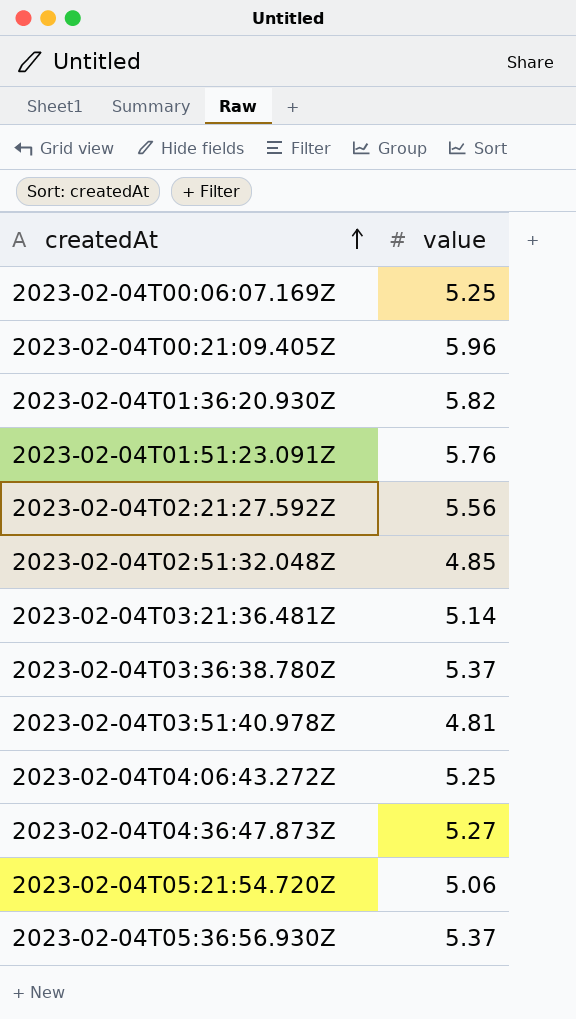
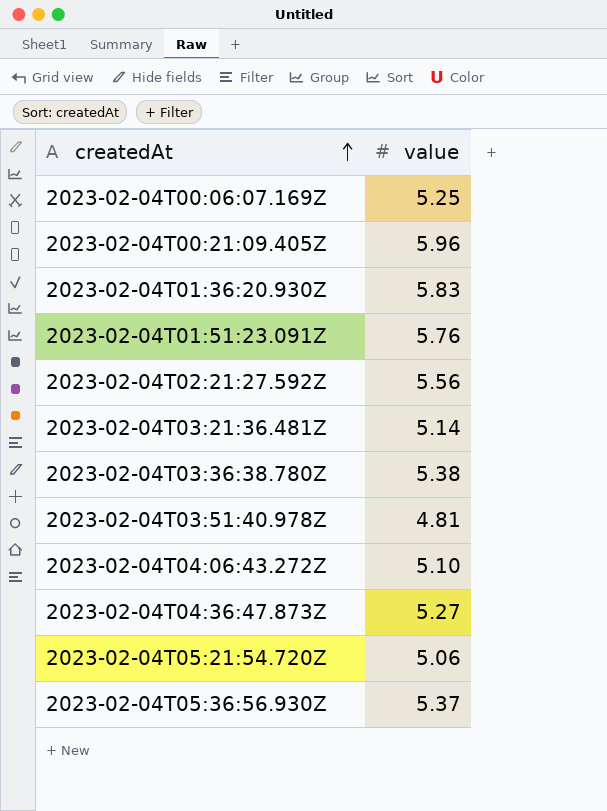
row 2023-02-04T02:51:32.048Z: 4.85 -> none
2023-02-04T01:36:20.930Z | value: 5.82 -> 5.83
2023-02-04T03:36:38.780Z | value: 5.37 -> 5.38
2023-02-04T04:06:43.272Z | value: 5.25 -> 5.10

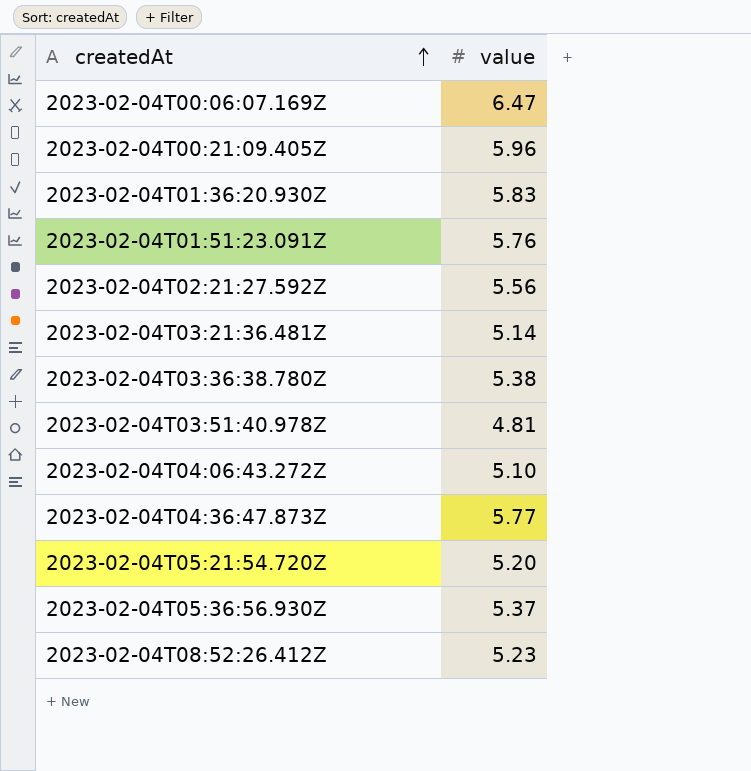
2023-02-04T00:06:07.169Z | value: 5.25 -> 6.47
2023-02-04T04:36:47.873Z | value: 5.27 -> 5.77
2023-02-04T05:21:54.720Z | value: 5.06 -> 5.20
row 2023-02-04T08:52:26.412Z: none -> 5.23

